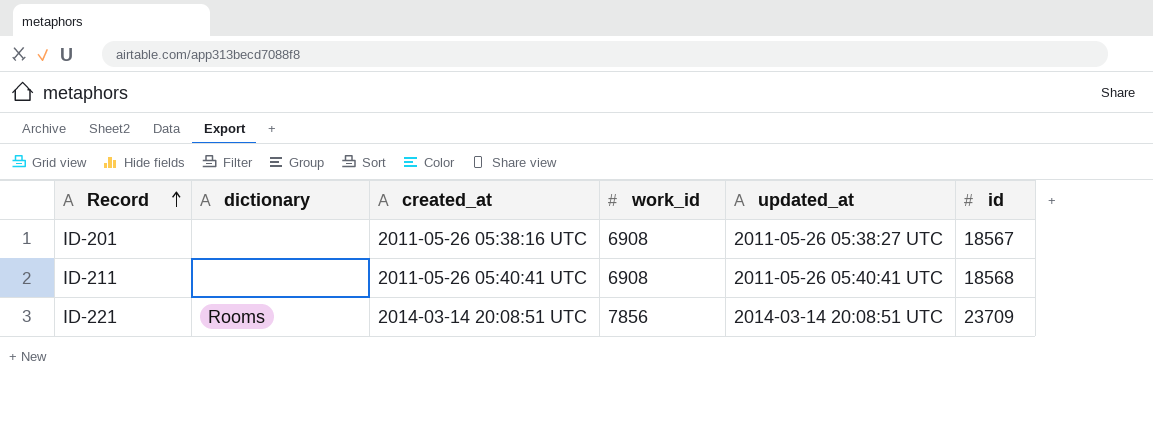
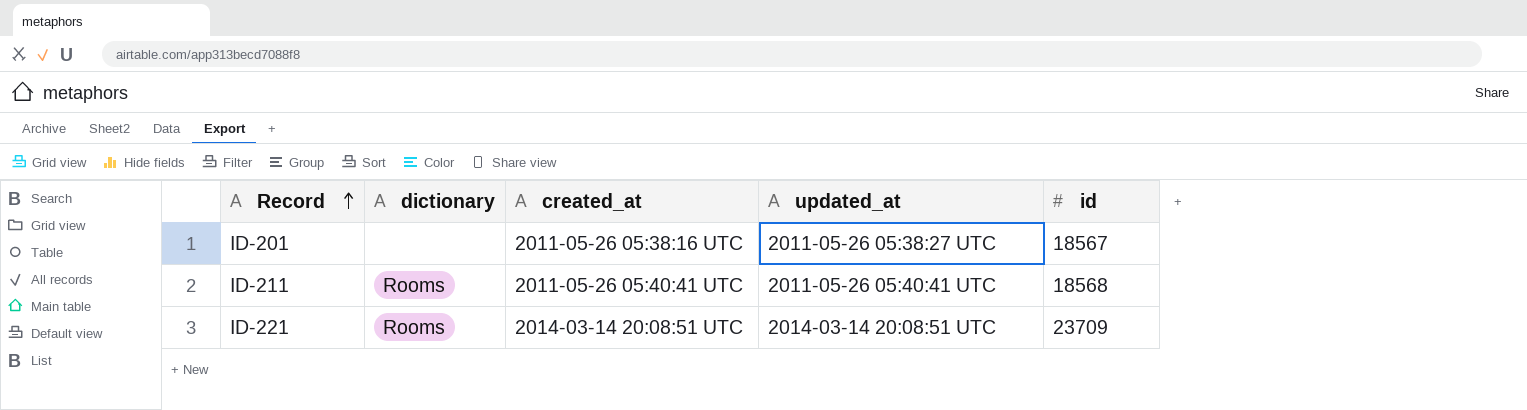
column work_id | position: 4 -> none
ID-211 | dictionary: none -> Rooms

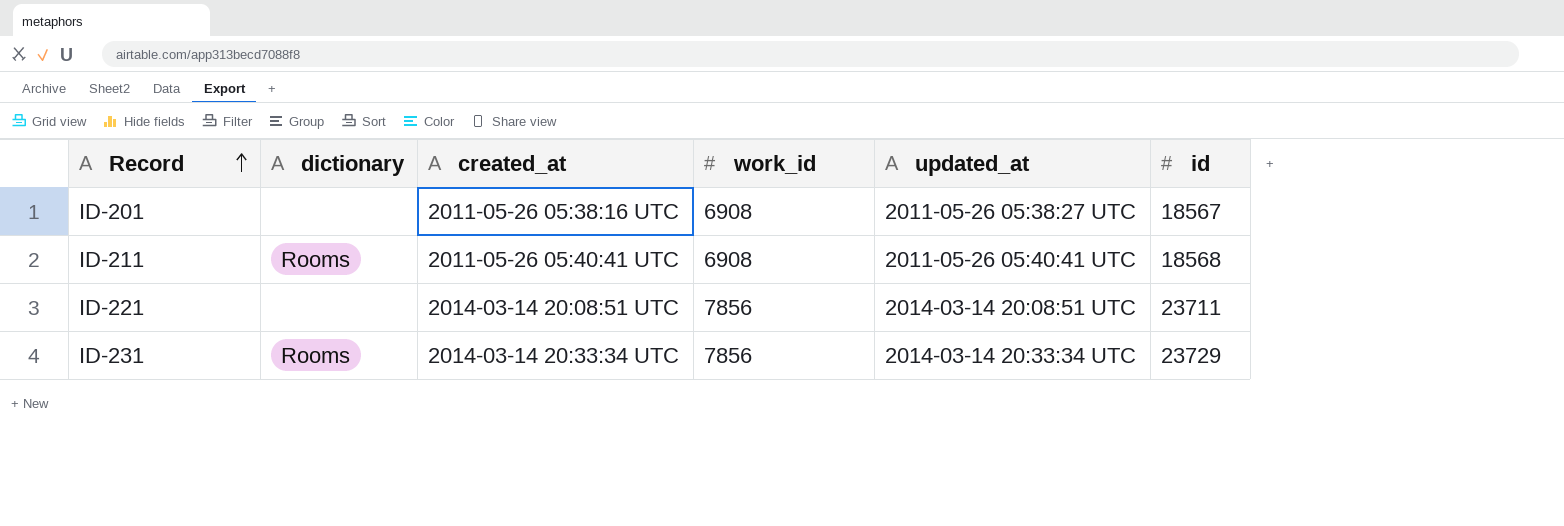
column work_id | position: none -> 4
ID-221 | dictionary: Rooms -> none
ID-221 | id: 23709 -> 23711
row ID-231: none -> Rooms | 2014-03-14 20:33:34 UTC | 7856 | 2014-03-14 20:33:34 UTC | 23729

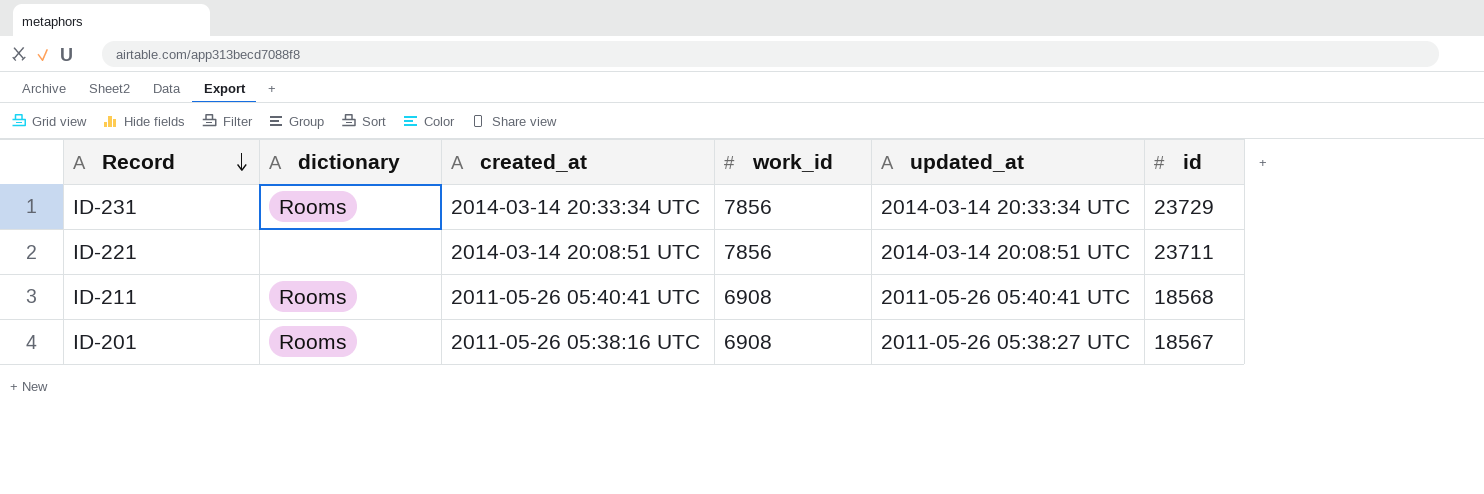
row order: Record ascending -> Record descending
ID-201 | dictionary: none -> Rooms

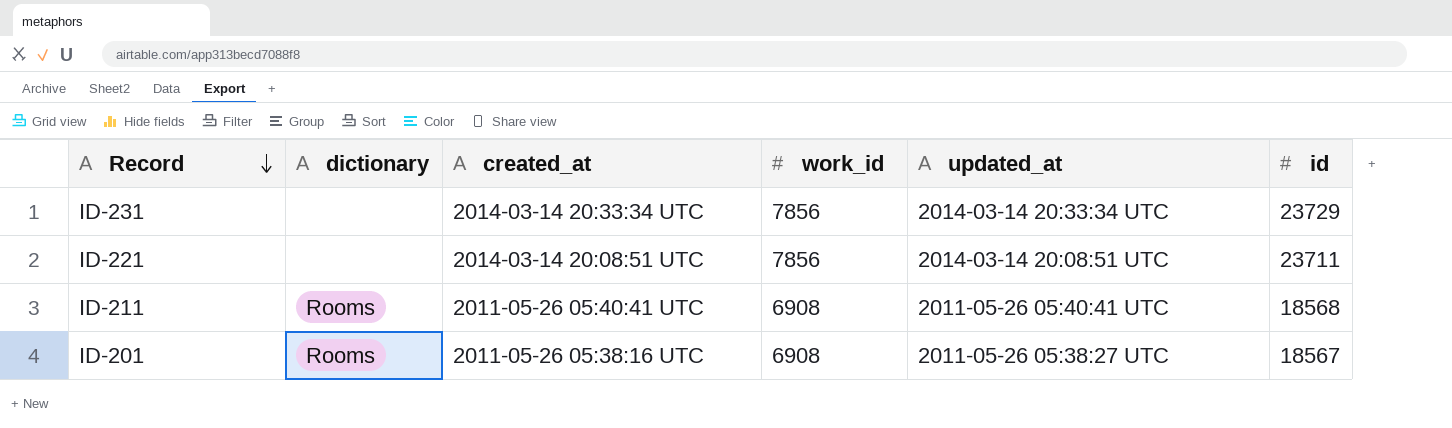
ID-231 | dictionary: Rooms -> none

